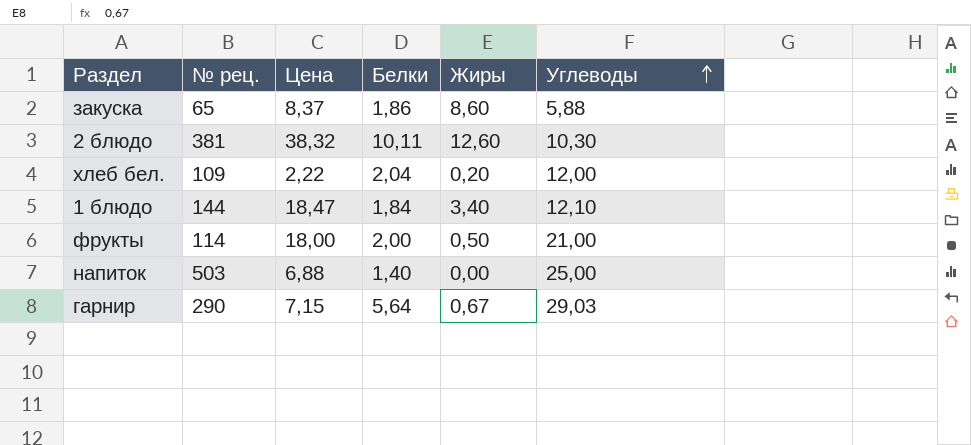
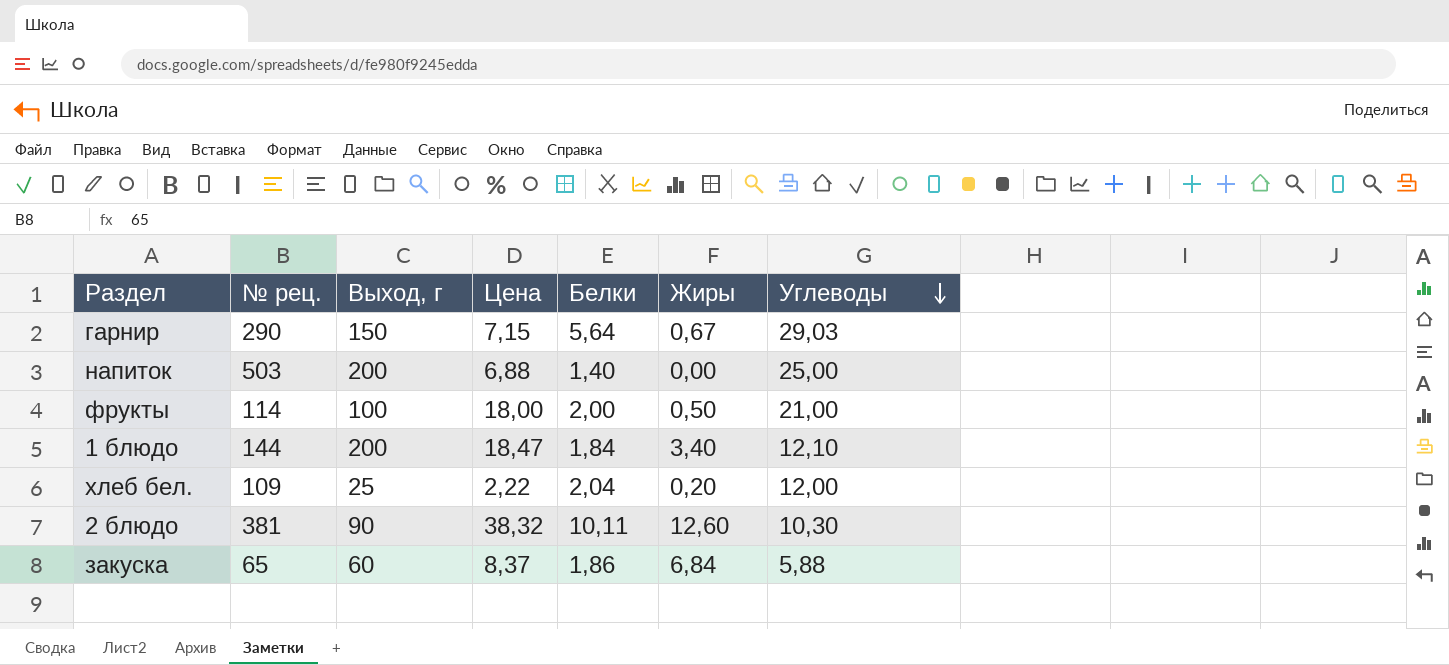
row order: Углеводы ascending -> Углеводы descending
column Выход, г | position: none -> 3
закуска | Жиры: 8,60 -> 6,84

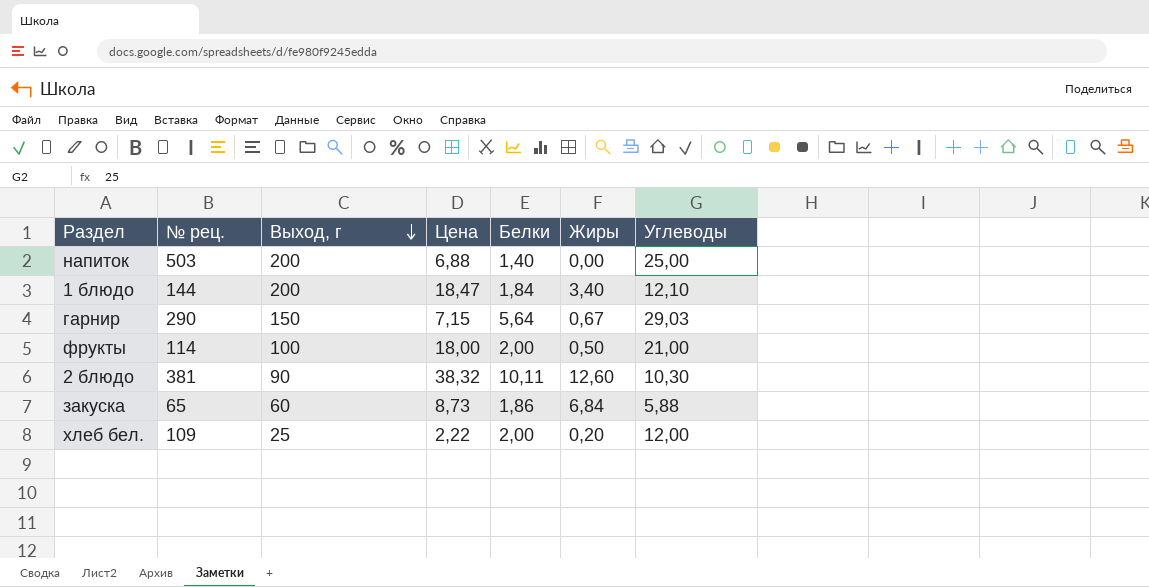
row order: Углеводы descending -> Выход, г descending
закуска | Цена: 8,37 -> 8,73
хлеб бел. | Белки: 2,04 -> 2,00

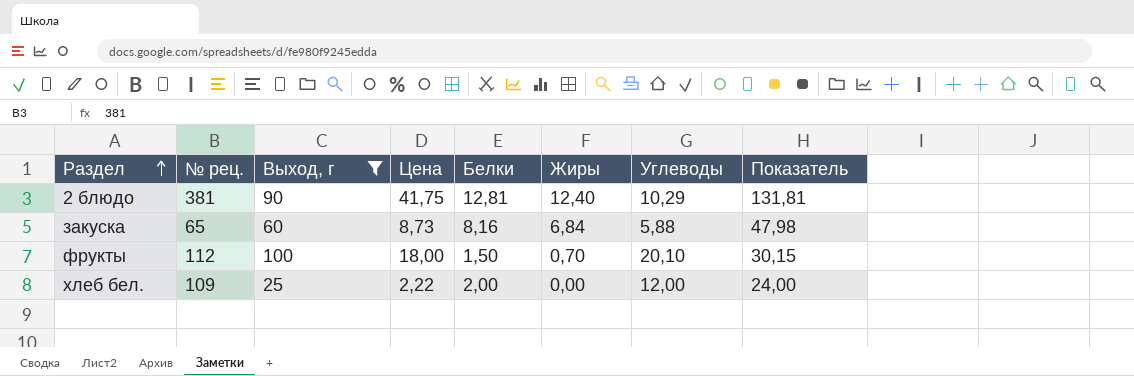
filter: none -> Выход, г <= 100
row order: Выход, г descending -> Раздел ascending
column Показатель | formula: none -> [Белки] * [Углеводы]
2 блюдо | Цена: 38,32 -> 41,75
2 блюдо | Белки: 10,11 -> 12,81
2 блюдо | Жиры: 12,60 -> 12,40
2 блюдо | Углеводы: 10,30 -> 10,29
закуска | Белки: 1,86 -> 8,16
фрукты | № рец.: 114 -> 112
фрукты | Белки: 2,00 -> 1,50
фрукты | Жиры: 0,50 -> 0,70
фрукты | Углеводы: 21,00 -> 20,10
хлеб бел. | Жиры: 0,20 -> 0,00

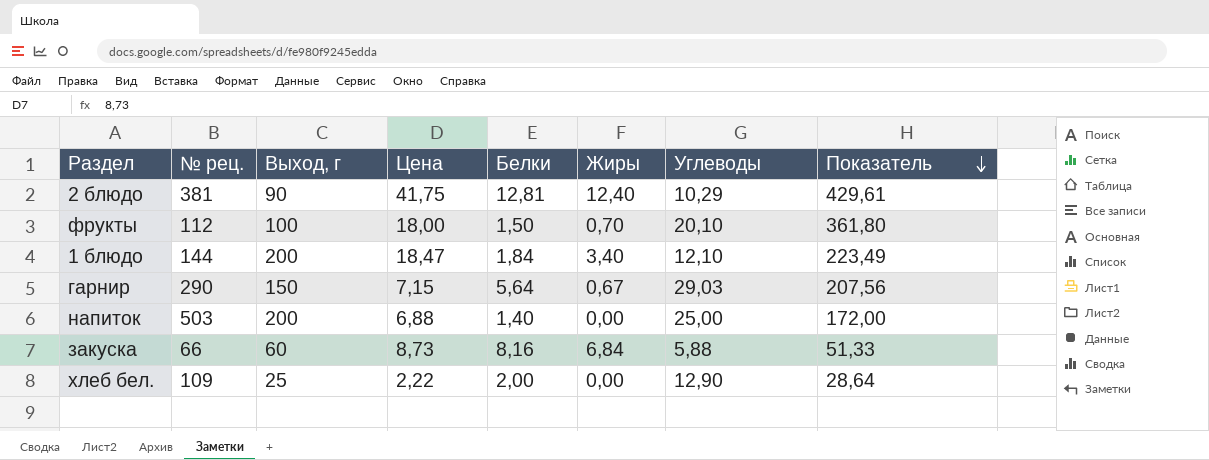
filter: Выход, г <= 100 -> none
row order: Раздел ascending -> Показатель descending
column Показатель | formula: [Белки] * [Углеводы] -> [Цена] * [Углеводы]
закуска | № рец.: 65 -> 66
хлеб бел. | Углеводы: 12,00 -> 12,90

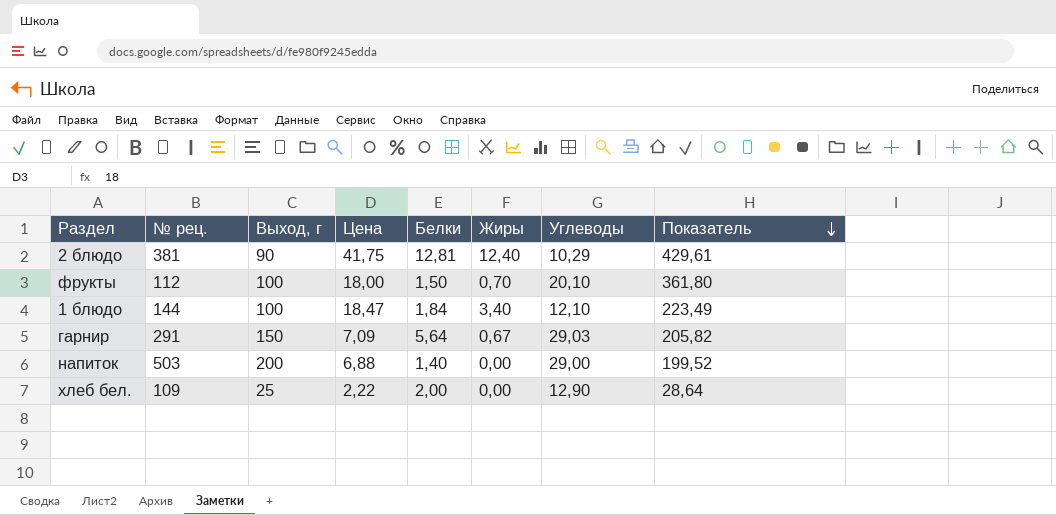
row закуска: 66 | 60 | 8,73 | 8,16 | 6,84 | 5,88 | 51,33 -> none
1 блюдо | Выход, г: 200 -> 100
гарнир | № рец.: 290 -> 291
гарнир | Цена: 7,15 -> 7,09
гарнир | Показатель: 207,56 -> 205,82
напиток | Углеводы: 25,00 -> 29,00
напиток | Показатель: 172,00 -> 199,52

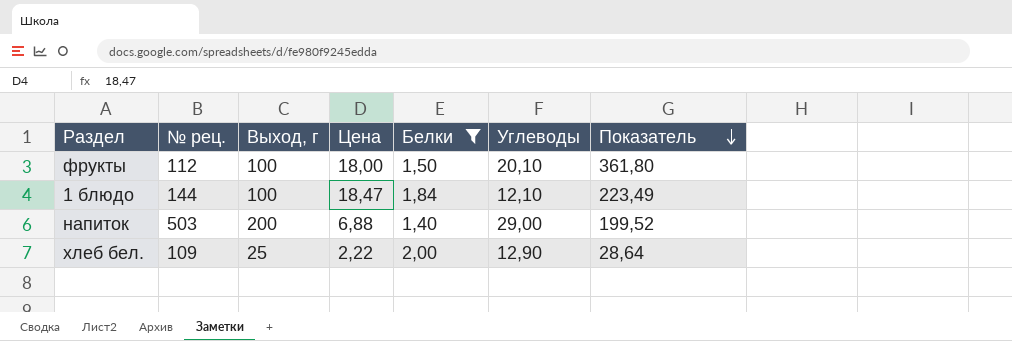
filter: none -> Белки <= 2,00
column Жиры | position: 6 -> none

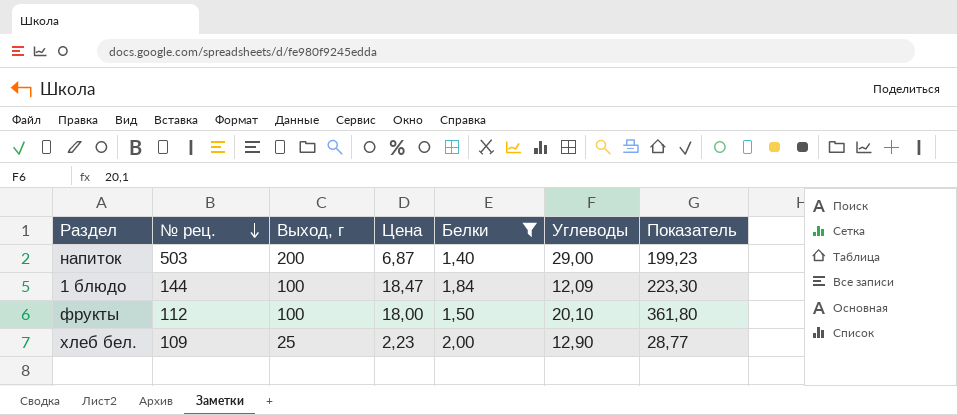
row order: Показатель descending -> № рец. descending
напиток | Цена: 6,88 -> 6,87
напиток | Показатель: 199,52 -> 199,23
1 блюдо | Углеводы: 12,10 -> 12,09
1 блюдо | Показатель: 223,49 -> 223,30
хлеб бел. | Цена: 2,22 -> 2,23
хлеб бел. | Показатель: 28,64 -> 28,77

